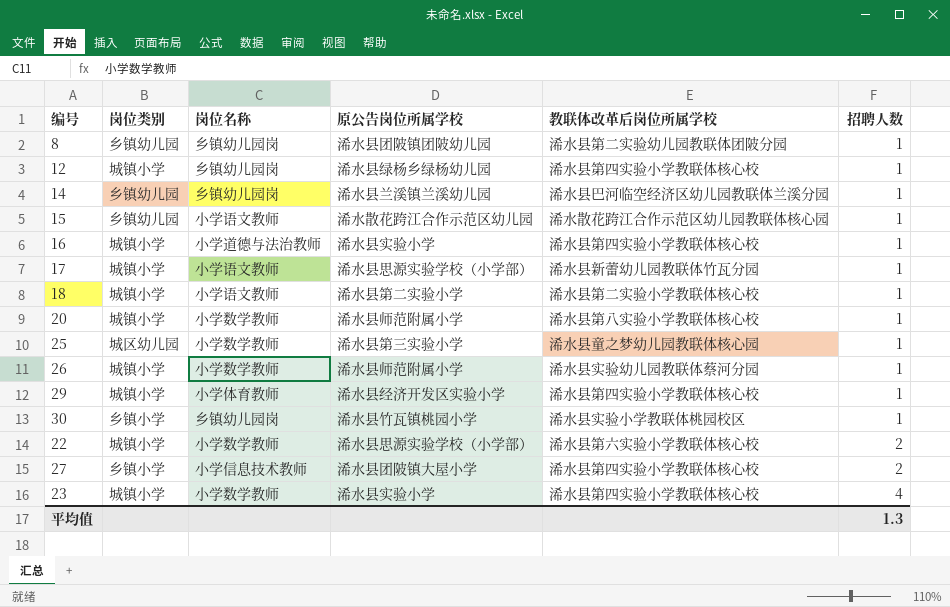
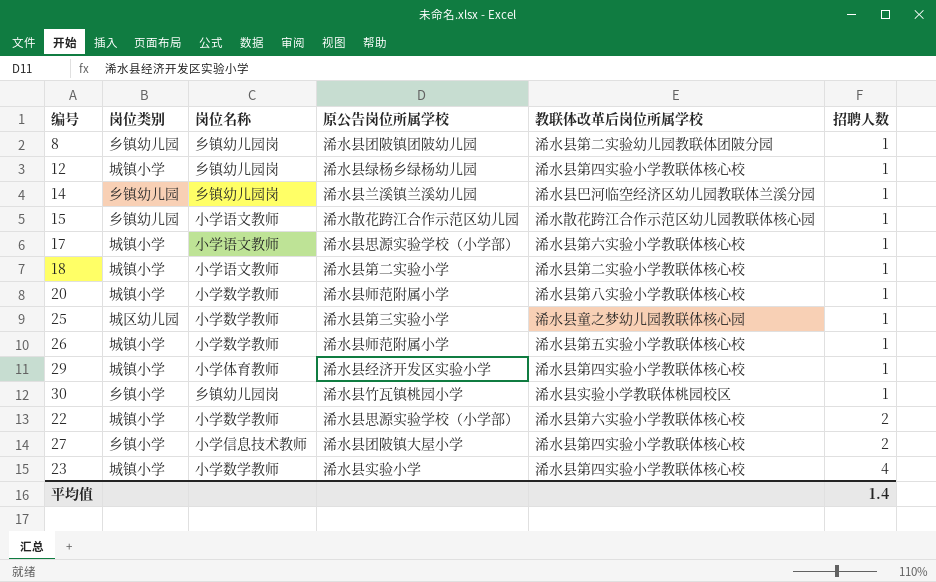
row 16: 城镇小学 | 小学道德与法治教师 | 浠水县实验小学 | 浠水县第四实验小学教联体核心校 | 1 -> none
17 | 教联体改革后岗位所属学校: 浠水县新蕾幼儿园教联体竹瓦分园 -> 浠水县第六实验小学教联体核心校
26 | 教联体改革后岗位所属学校: 浠水县实验幼儿园教联体蔡河分园 -> 浠水县第五实验小学教联体核心校
平均值 | 招聘人数: 1.3 -> 1.4

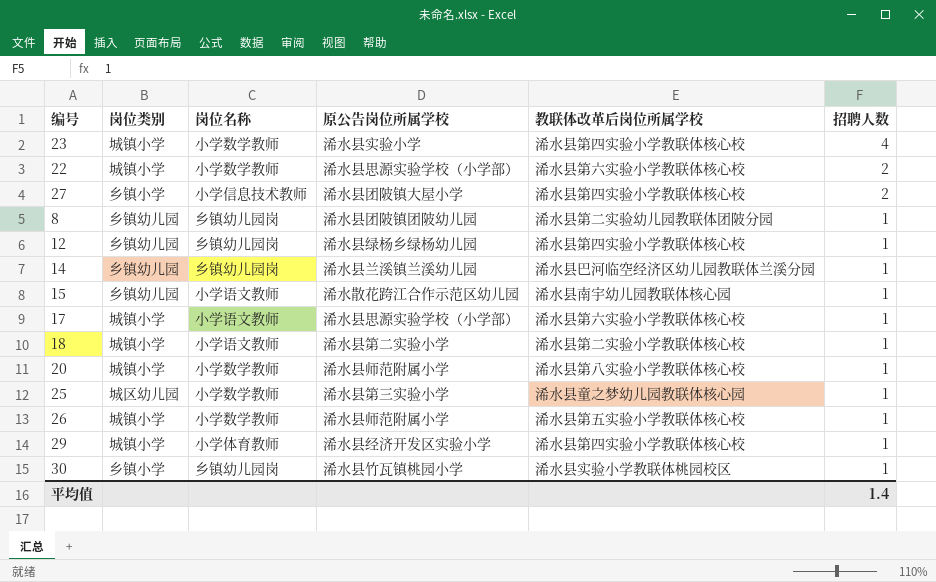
row order: 招聘人数 ascending -> 招聘人数 descending
12 | 岗位类别: 城镇小学 -> 乡镇幼儿园
15 | 教联体改革后岗位所属学校: 浠水散花跨江合作示范区幼儿园教联体核心园 -> 浠水县南宇幼儿园教联体核心园

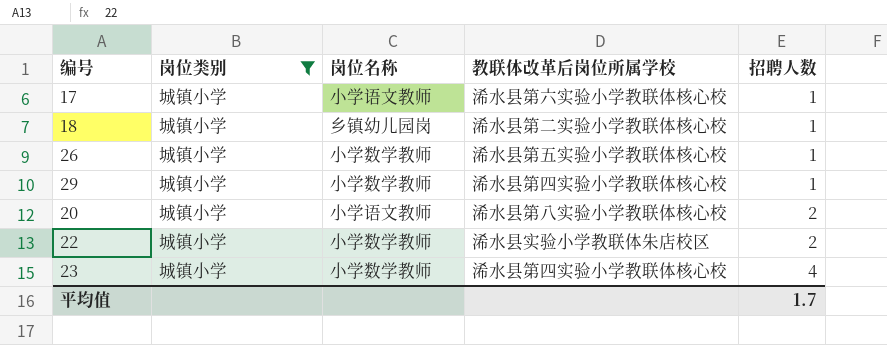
filter: none -> 岗位类别 = 城镇小学
row order: 招聘人数 descending -> 招聘人数 ascending
column 原公告岗位所属学校 | position: 4 -> none
18 | 岗位名称: 小学语文教师 -> 乡镇幼儿园岗
29 | 岗位名称: 小学体育教师 -> 小学数学教师
20 | 岗位名称: 小学数学教师 -> 小学语文教师
20 | 招聘人数: 1 -> 2
22 | 教联体改革后岗位所属学校: 浠水县第六实验小学教联体核心校 -> 浠水县实验小学教联体朱店校区
平均值 | 招聘人数: 1.4 -> 1.7

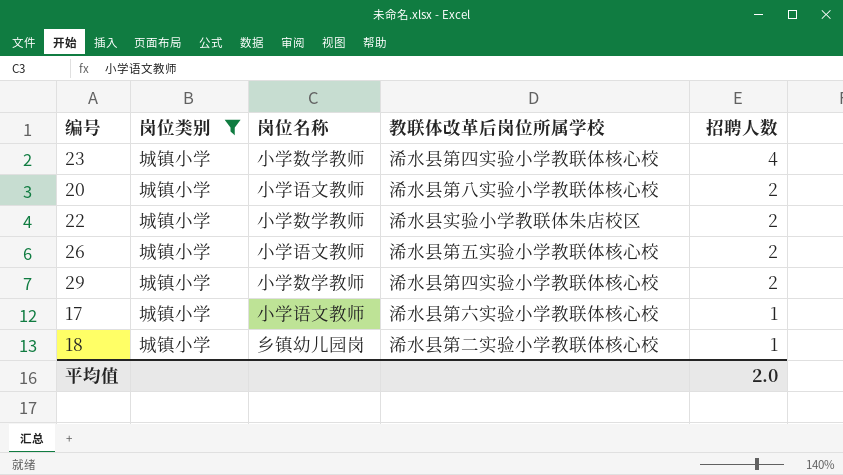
row order: 招聘人数 ascending -> 招聘人数 descending
26 | 岗位名称: 小学数学教师 -> 小学语文教师
26 | 招聘人数: 1 -> 2
29 | 招聘人数: 1 -> 2
平均值 | 招聘人数: 1.7 -> 2.0

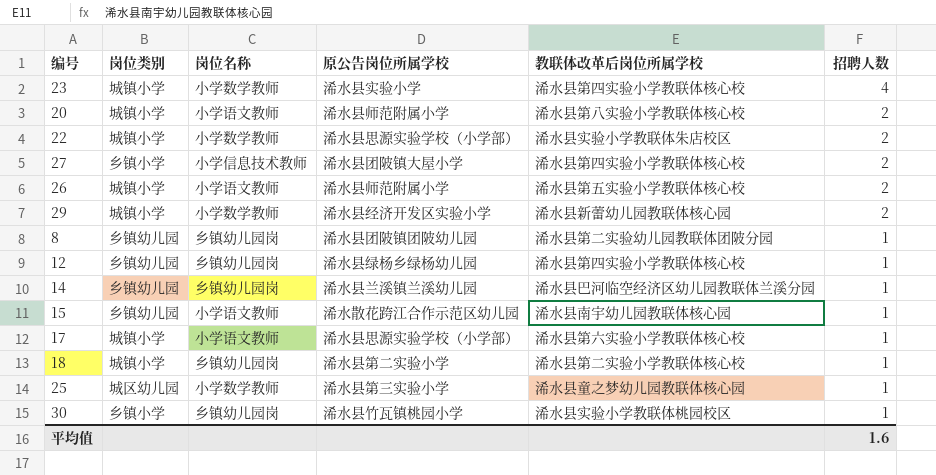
filter: 岗位类别 = 城镇小学 -> none
column 原公告岗位所属学校 | position: none -> 4
29 | 教联体改革后岗位所属学校: 浠水县第四实验小学教联体核心校 -> 浠水县新蕾幼儿园教联体核心园
平均值 | 招聘人数: 2.0 -> 1.6

